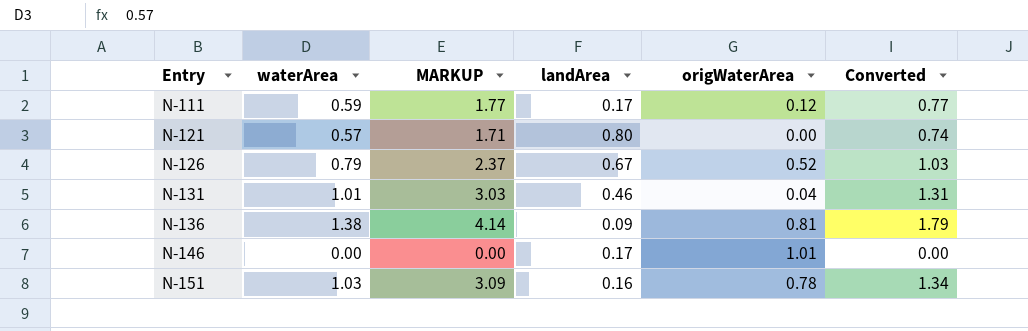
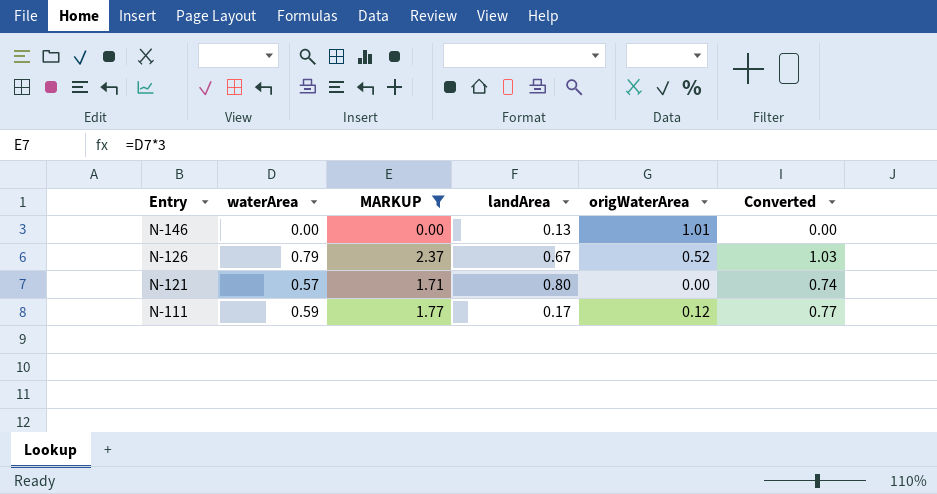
filter: none -> MARKUP <= 2.37
row order: Entry ascending -> Entry descending
N-146 | landArea: 0.17 -> 0.13

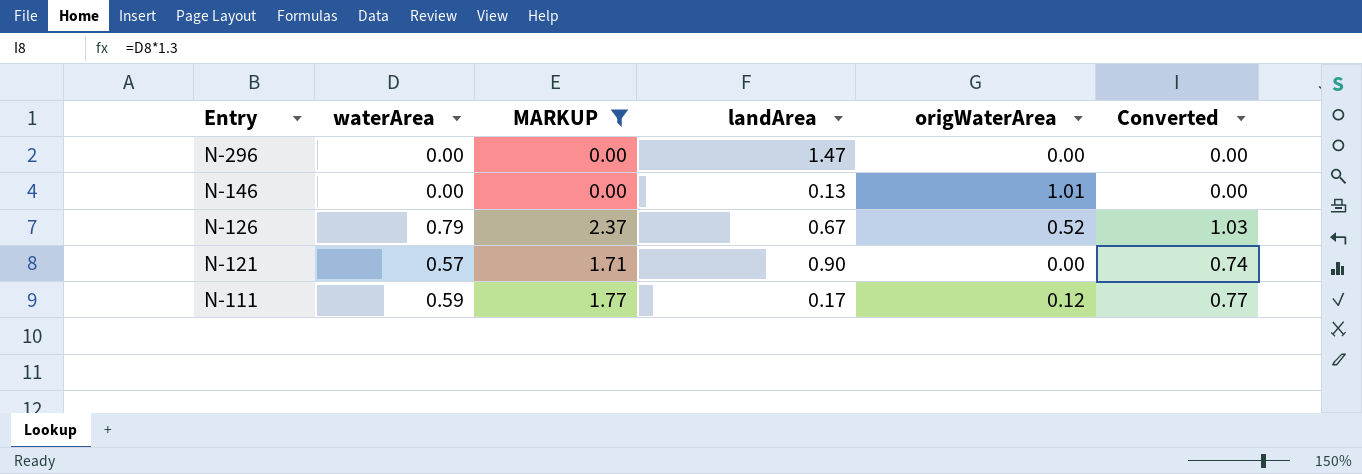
row N-296: none -> 0.00 | 0.00 | 1.47 | 0.00 | 0.00
N-121 | landArea: 0.80 -> 0.90

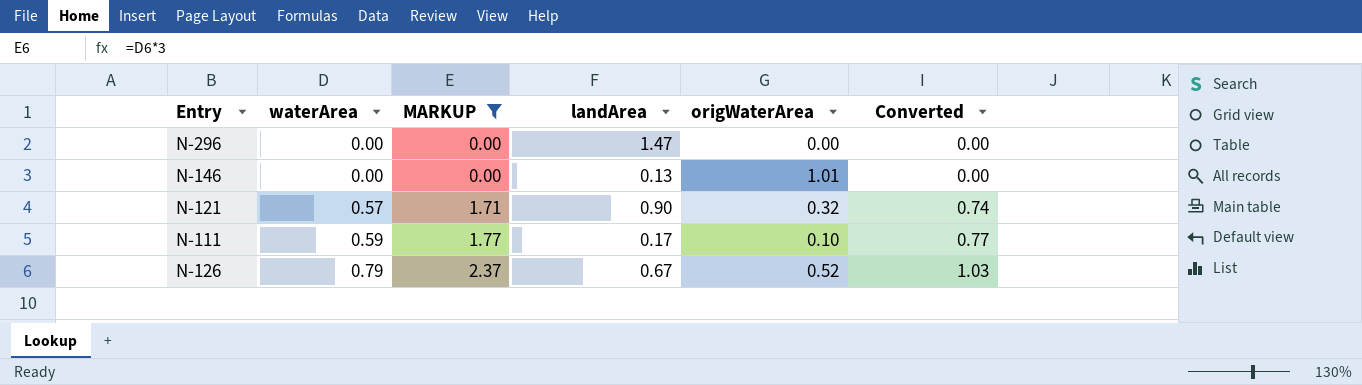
row order: Entry descending -> waterArea ascending
N-121 | origWaterArea: 0.00 -> 0.32
N-111 | origWaterArea: 0.12 -> 0.10

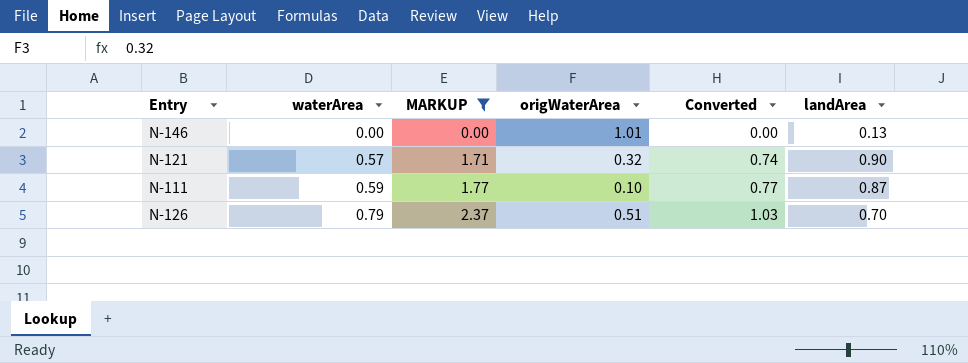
column landArea | position: 4 -> 6
row N-296: 0.00 | 0.00 | 1.47 | 0.00 | 0.00 -> none
N-111 | landArea: 0.17 -> 0.87
N-126 | origWaterArea: 0.52 -> 0.51
N-126 | landArea: 0.67 -> 0.70

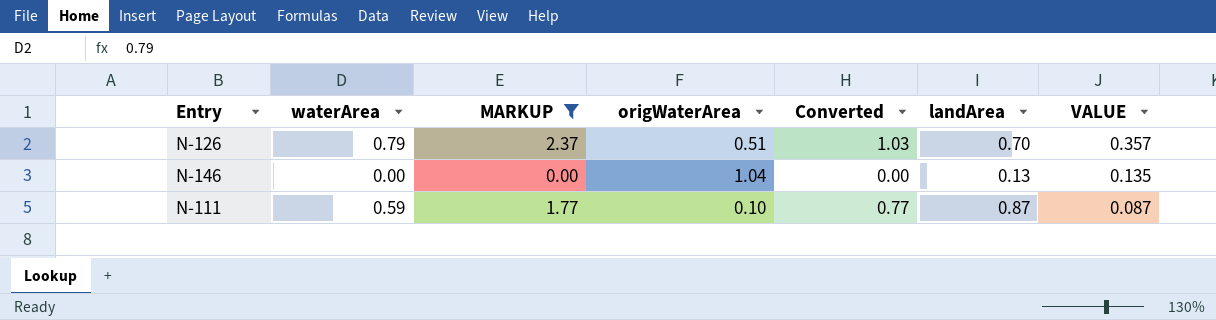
row order: waterArea ascending -> VALUE descending
column VALUE | formula: none -> [origWaterArea] * [landArea]
row N-121: 0.57 | 1.71 | 0.32 | 0.74 | 0.90 -> none
N-146 | origWaterArea: 1.01 -> 1.04

